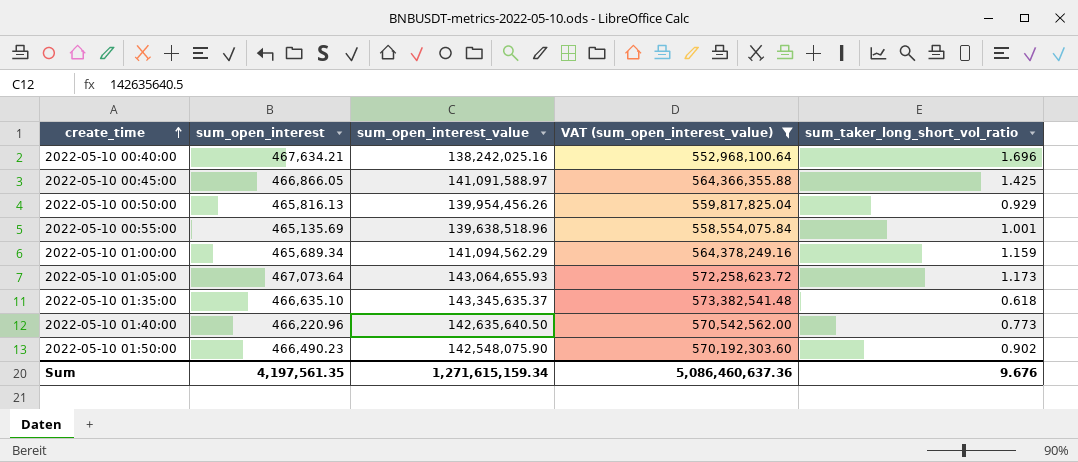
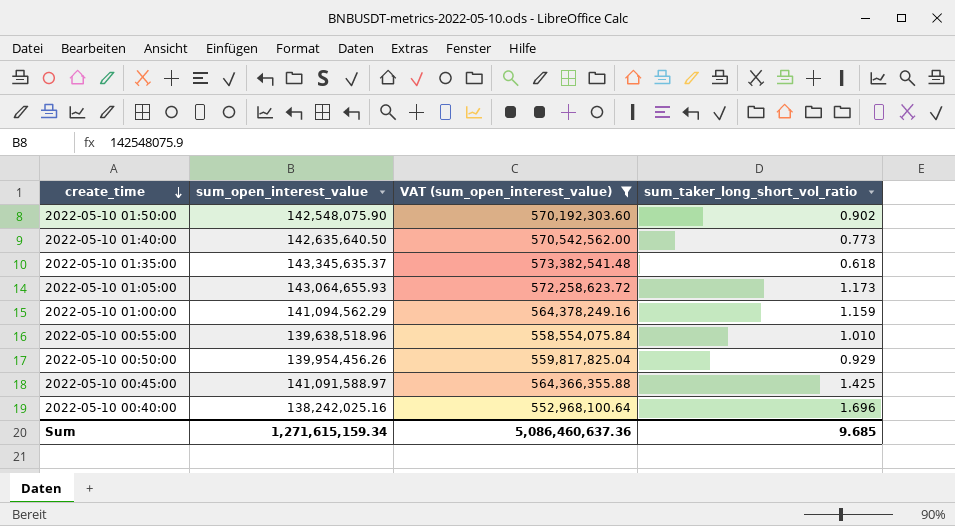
row order: create_time ascending -> create_time descending
column sum_open_interest | position: 2 -> none
2022-05-10 00:55:00 | sum_taker_long_short_vol_ratio: 1.001 -> 1.010
Sum | sum_taker_long_short_vol_ratio: 9.676 -> 9.685

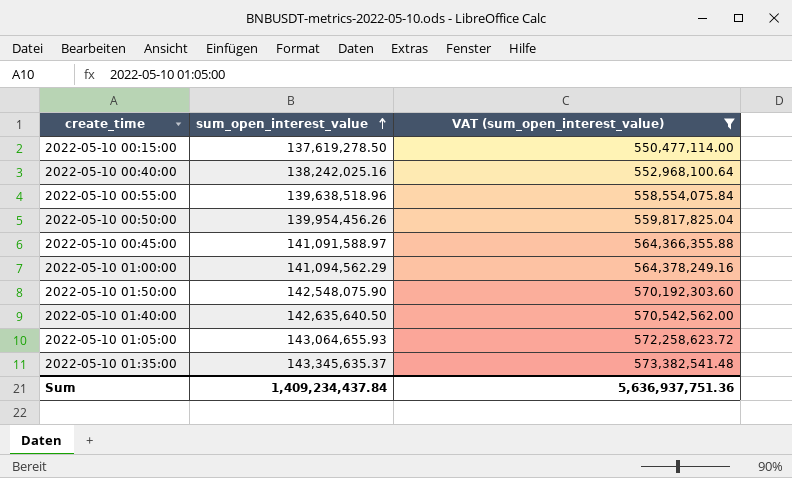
row order: create_time descending -> sum_open_interest_value ascending
column sum_taker_long_short_vol_ratio | position: 4 -> none
row 2022-05-10 00:15:00: none -> 137,619,278.50 | 550,477,114.00
Sum | sum_open_interest_value: 1,271,615,159.34 -> 1,409,234,437.84
Sum | VAT (sum_open_interest_value): 5,086,460,637.36 -> 5,636,937,751.36

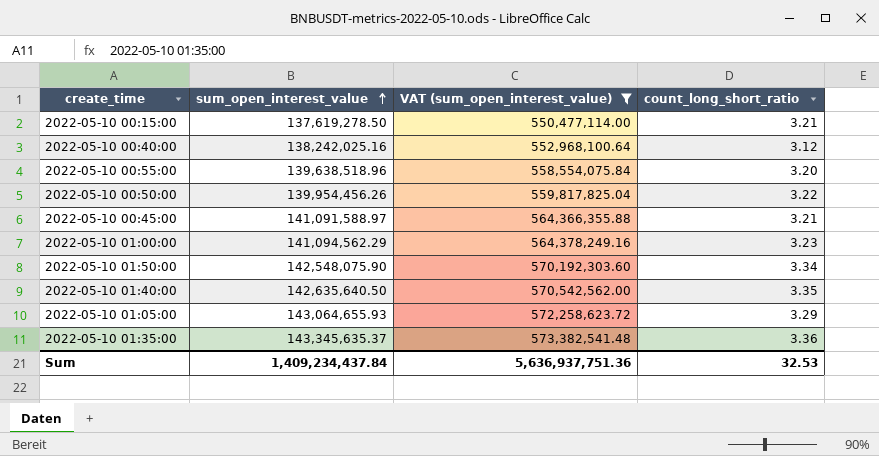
column count_long_short_ratio | position: none -> 4

